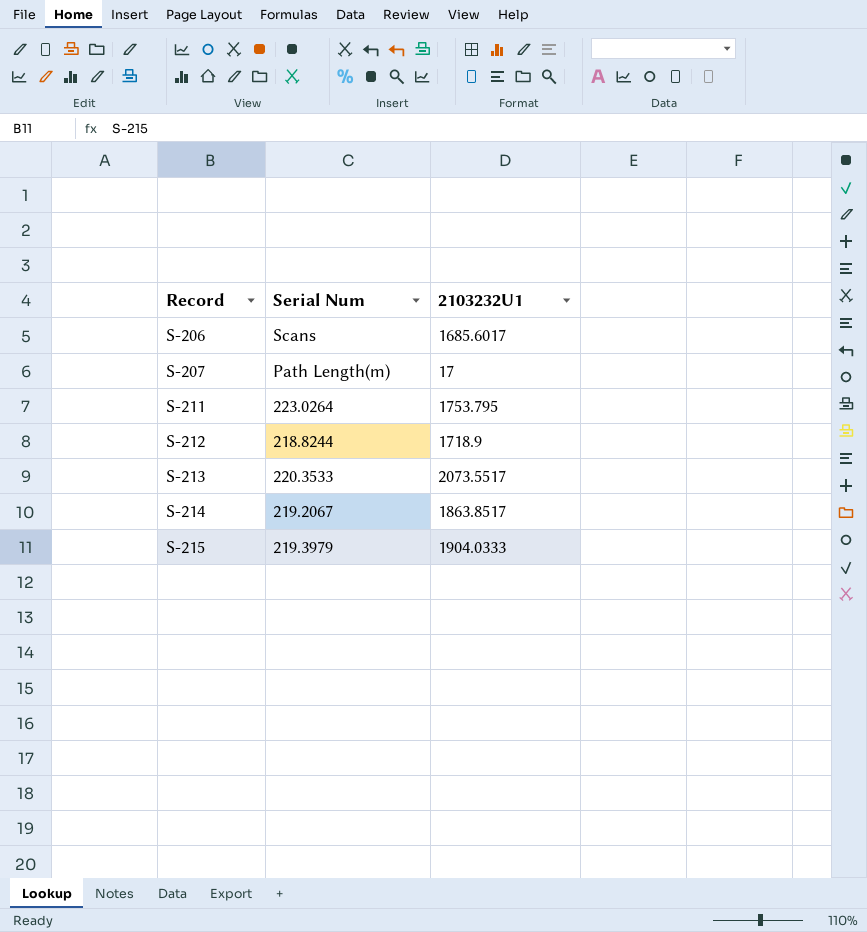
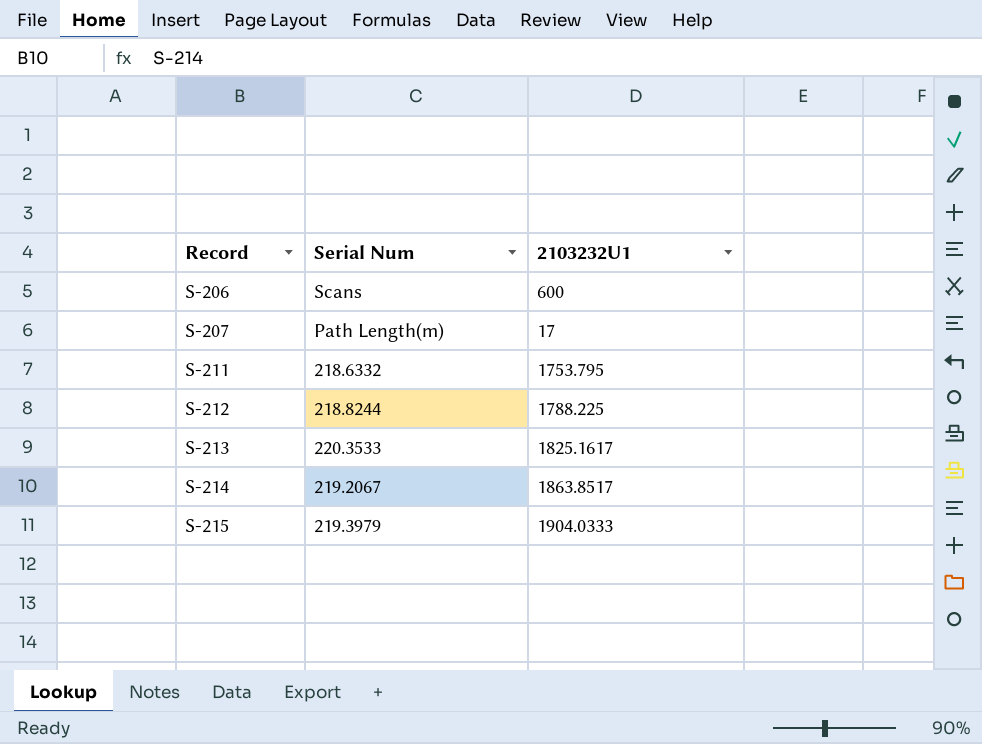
S-206 | 2103232U1: 1685.6017 -> 600
S-211 | Serial Num: 223.0264 -> 218.6332
S-212 | 2103232U1: 1718.9 -> 1788.225
S-213 | 2103232U1: 2073.5517 -> 1825.1617

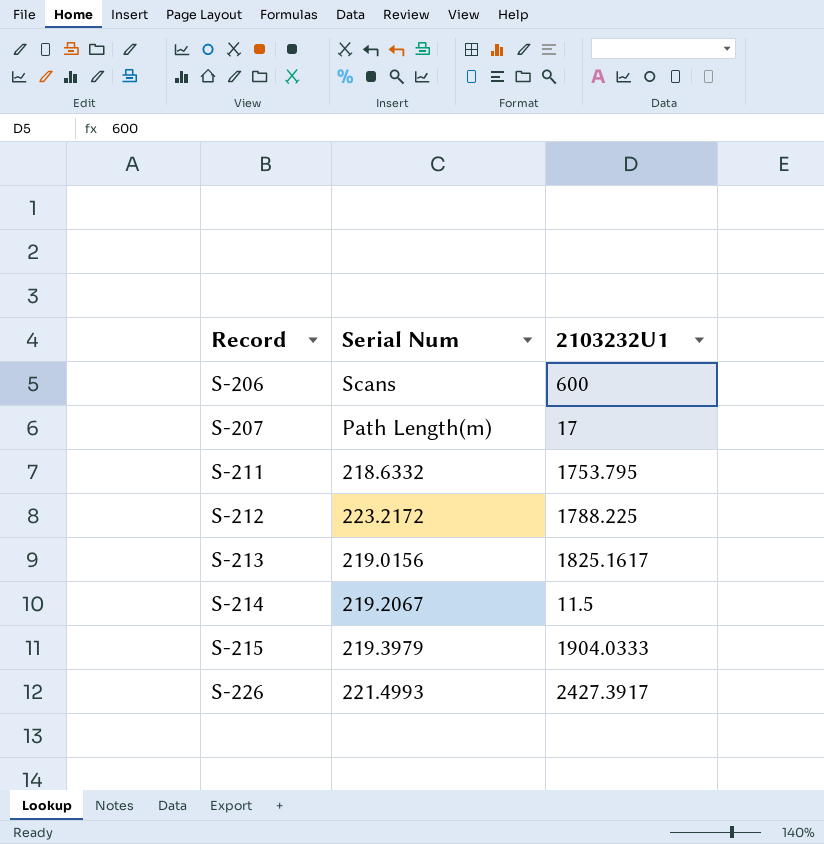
S-212 | Serial Num: 218.8244 -> 223.2172
S-213 | Serial Num: 220.3533 -> 219.0156
S-214 | 2103232U1: 1863.8517 -> 11.5
row S-226: none -> 221.4993 | 2427.3917

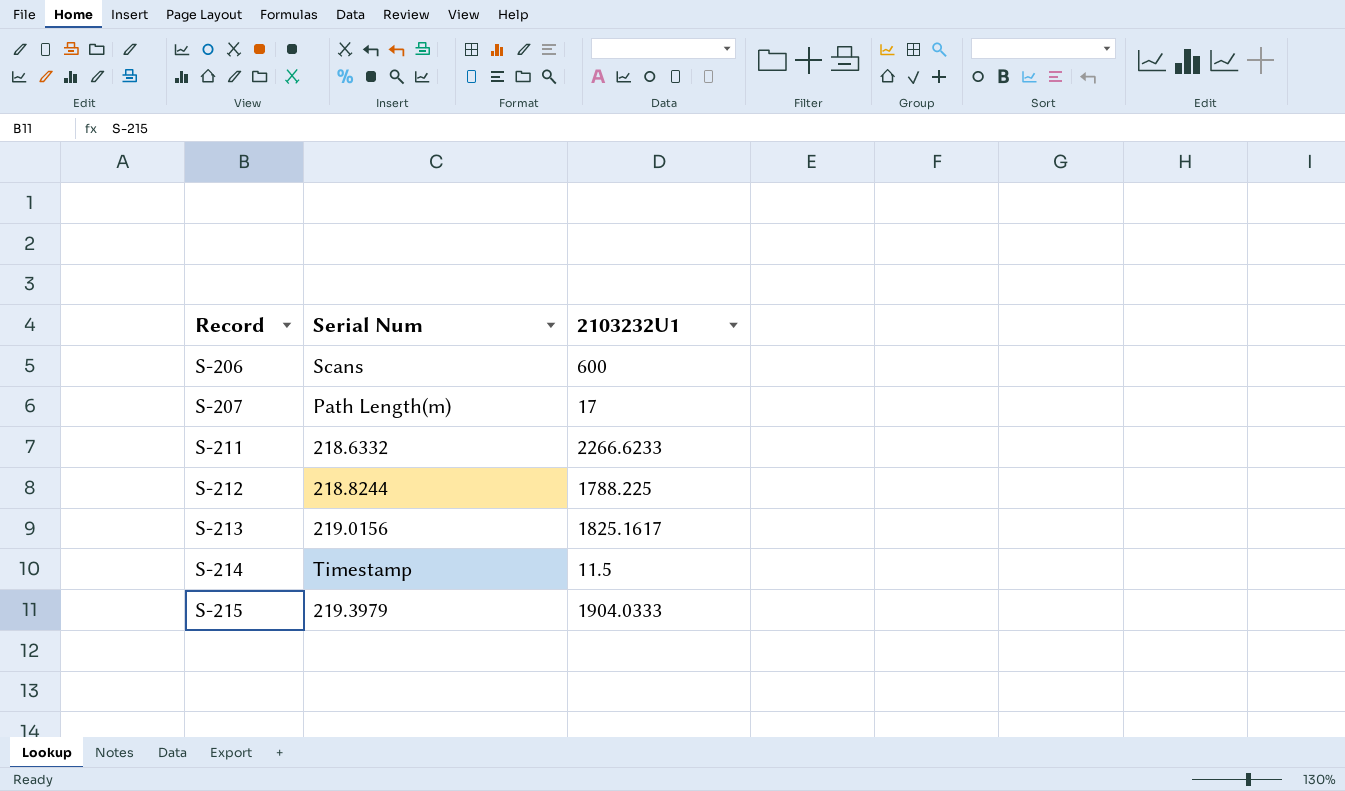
row S-226: 221.4993 | 2427.3917 -> none
S-211 | 2103232U1: 1753.795 -> 2266.6233
S-212 | Serial Num: 223.2172 -> 218.8244
S-214 | Serial Num: 219.2067 -> Timestamp

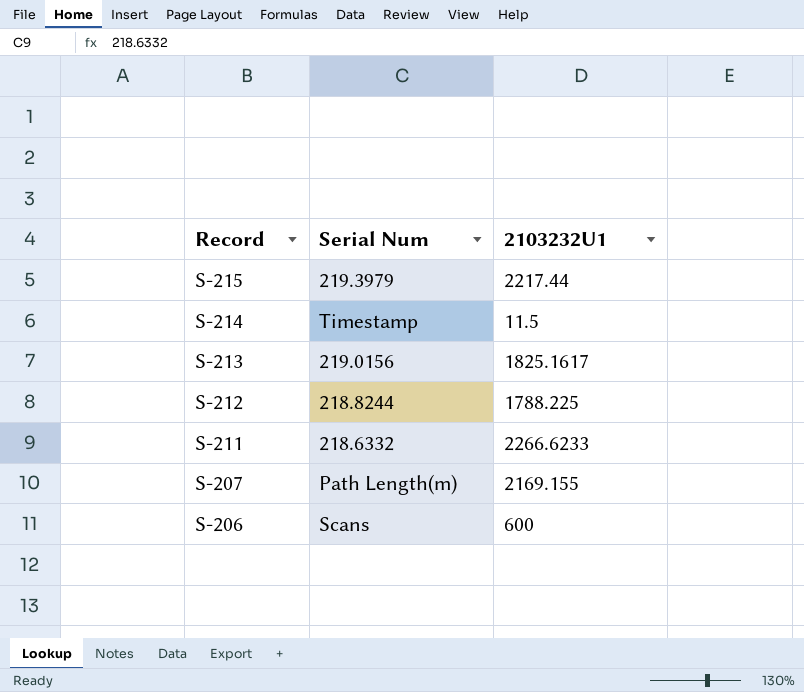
row order: Record ascending -> Record descending
S-215 | 2103232U1: 1904.0333 -> 2217.44
S-207 | 2103232U1: 17 -> 2169.155

